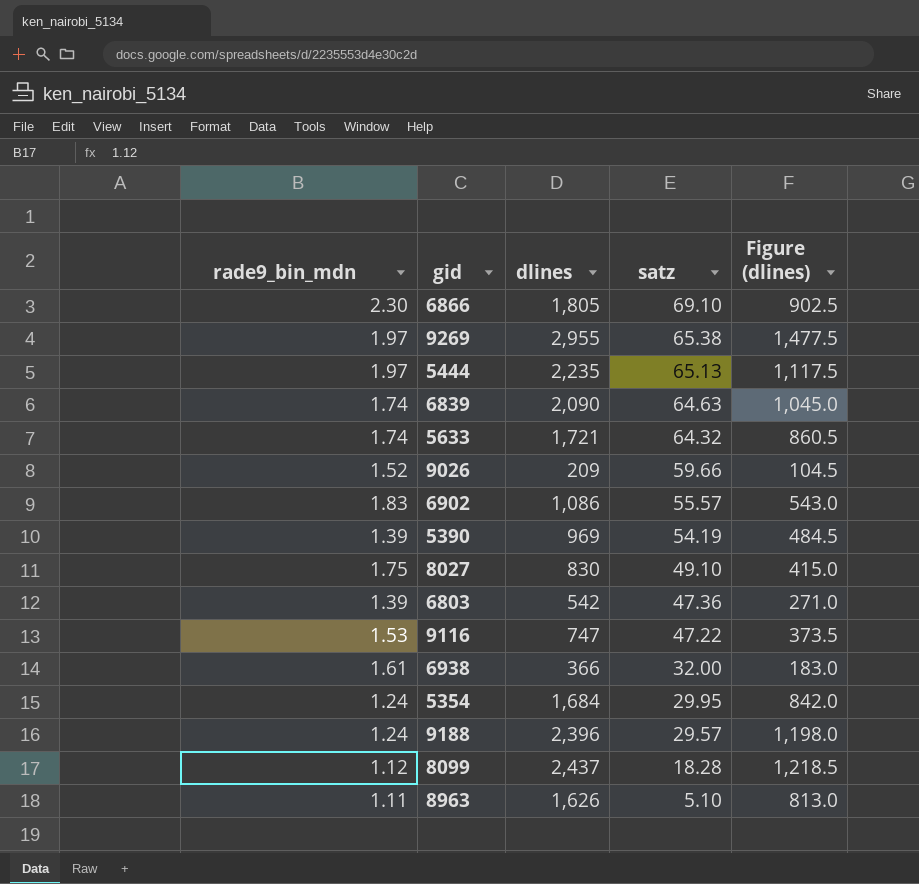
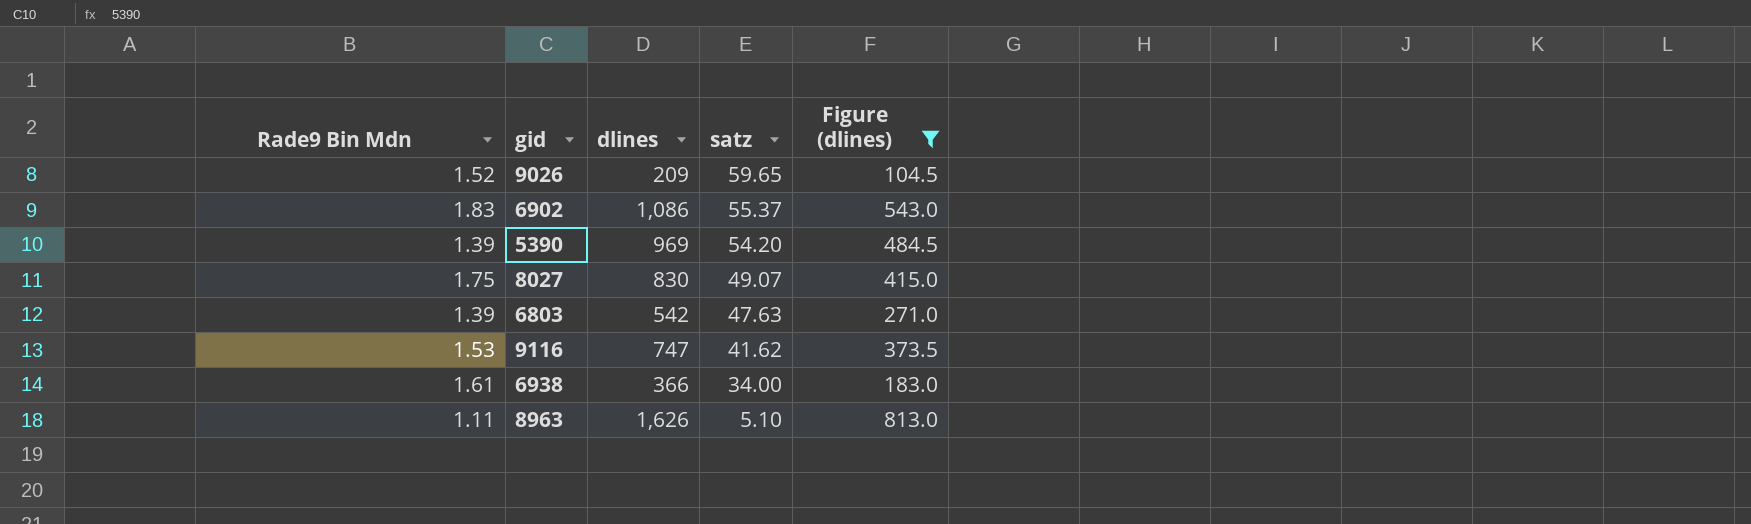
filter: none -> Figure (dlines) <= 813.0
column name: rade9_bin_mdn -> Rade9 Bin Mdn
9026 | satz: 59.66 -> 59.65
6902 | satz: 55.57 -> 55.37
5390 | satz: 54.19 -> 54.20
8027 | satz: 49.10 -> 49.07
6803 | satz: 47.36 -> 47.63
9116 | satz: 47.22 -> 41.62
6938 | satz: 32.00 -> 34.00

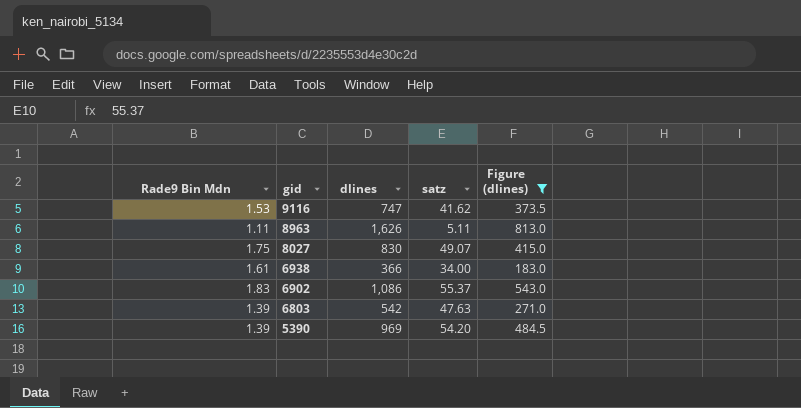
row order: satz descending -> gid descending
row 9026: 1.52 | 209 | 59.65 | 104.5 -> none
8963 | satz: 5.10 -> 5.11

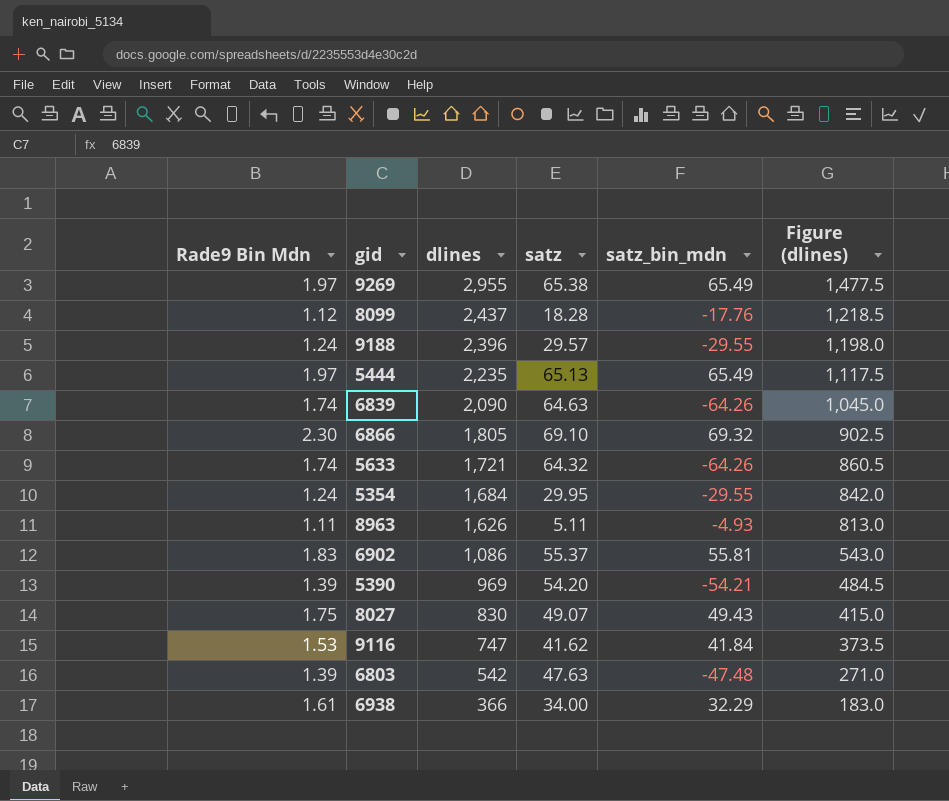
filter: Figure (dlines) <= 813.0 -> none
row order: gid descending -> dlines descending
column satz_bin_mdn | position: none -> 5

